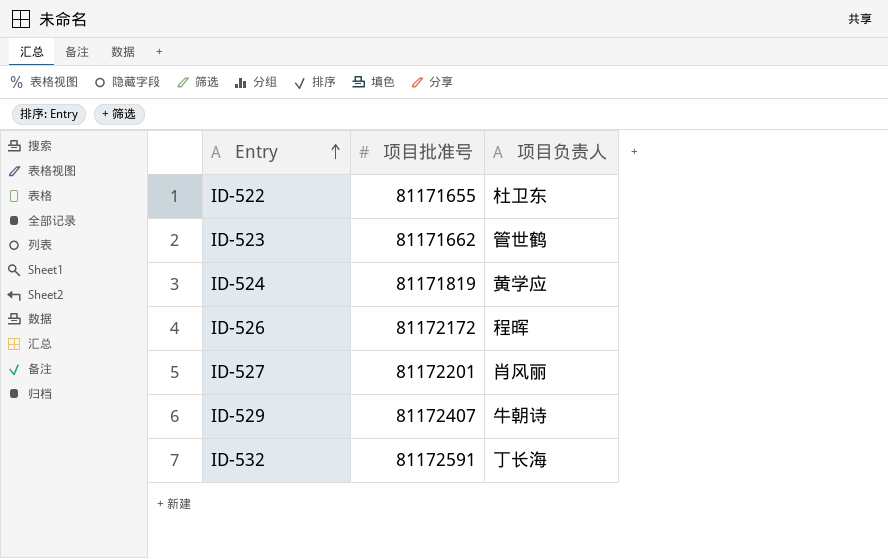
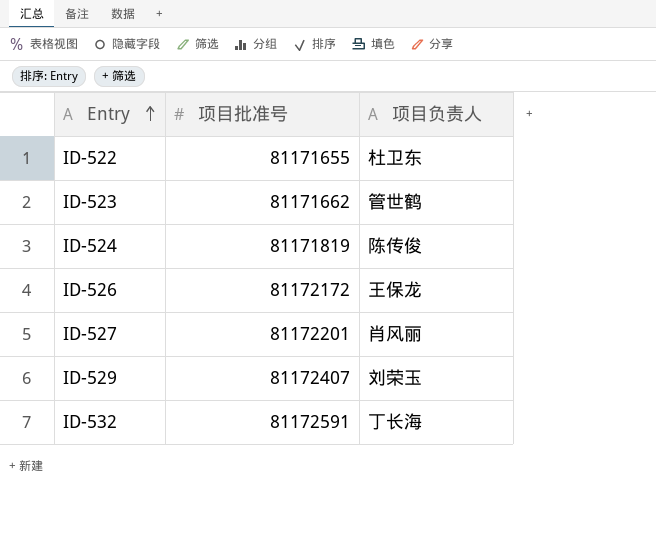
ID-524 | 项目负责人: 黄学应 -> 陈传俊
ID-526 | 项目负责人: 程晖 -> 王保龙
ID-529 | 项目负责人: 牛朝诗 -> 刘荣玉

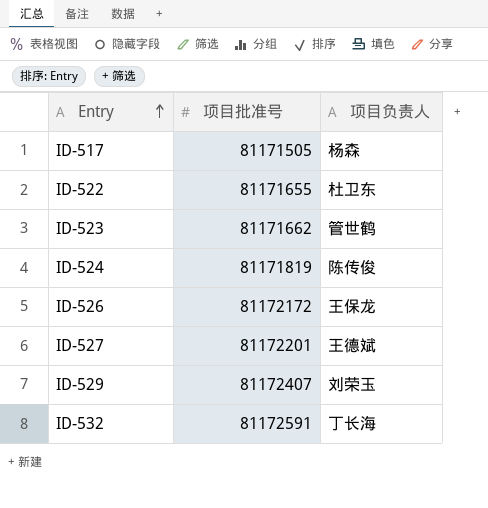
row ID-517: none -> 81171505 | 杨森
ID-527 | 项目负责人: 肖风丽 -> 王德斌

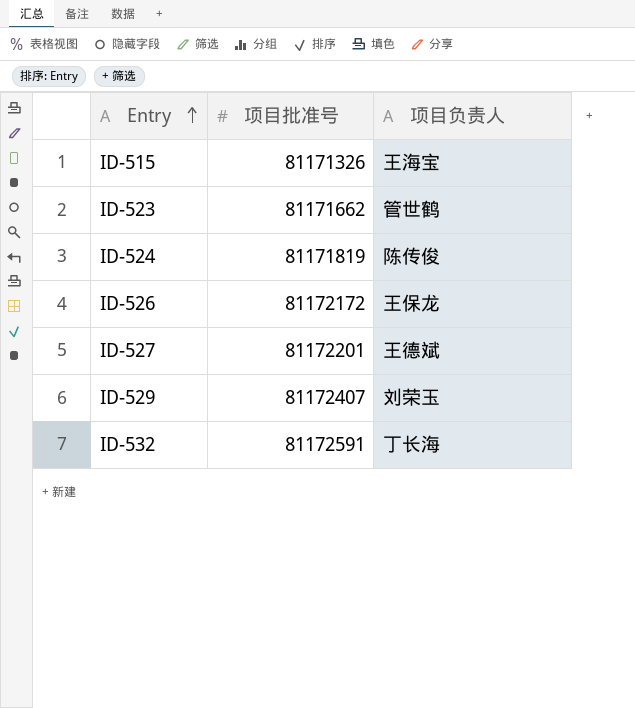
row ID-517: 81171505 | 杨森 -> none
row ID-522: 81171655 | 杜卫东 -> none
row ID-515: none -> 81171326 | 王海宝

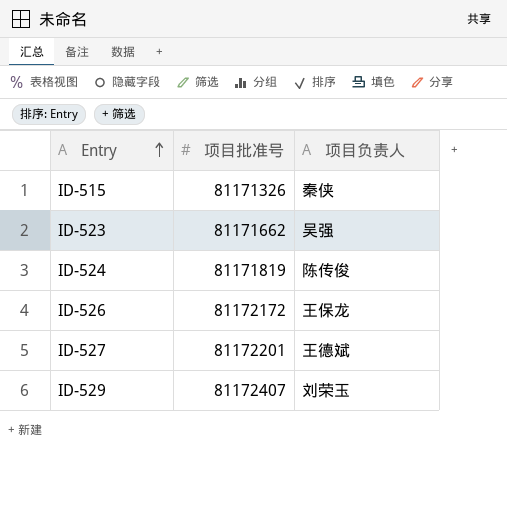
row ID-532: 81172591 | 丁长海 -> none
ID-515 | 项目负责人: 王海宝 -> 秦侠
ID-523 | 项目负责人: 管世鹤 -> 吴强

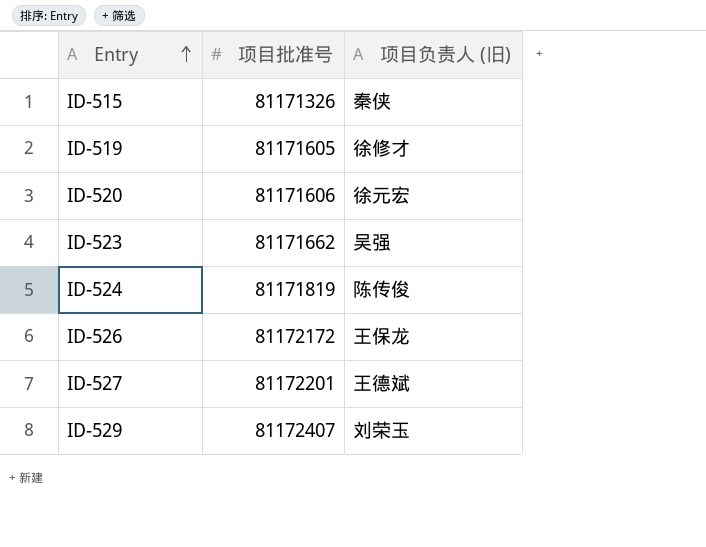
column name: 项目负责人 -> 项目负责人 (旧)
row ID-519: none -> 81171605 | 徐修才
row ID-520: none -> 81171606 | 徐元宏

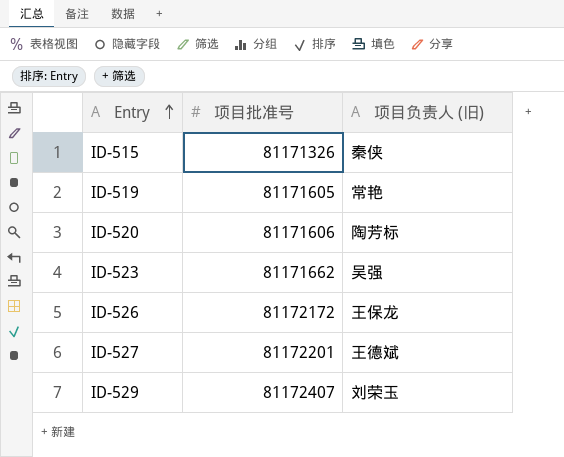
row ID-524: 81171819 | 陈传俊 -> none
ID-519 | 项目负责人 (旧): 徐修才 -> 常艳
ID-520 | 项目负责人 (旧): 徐元宏 -> 陶芳标

